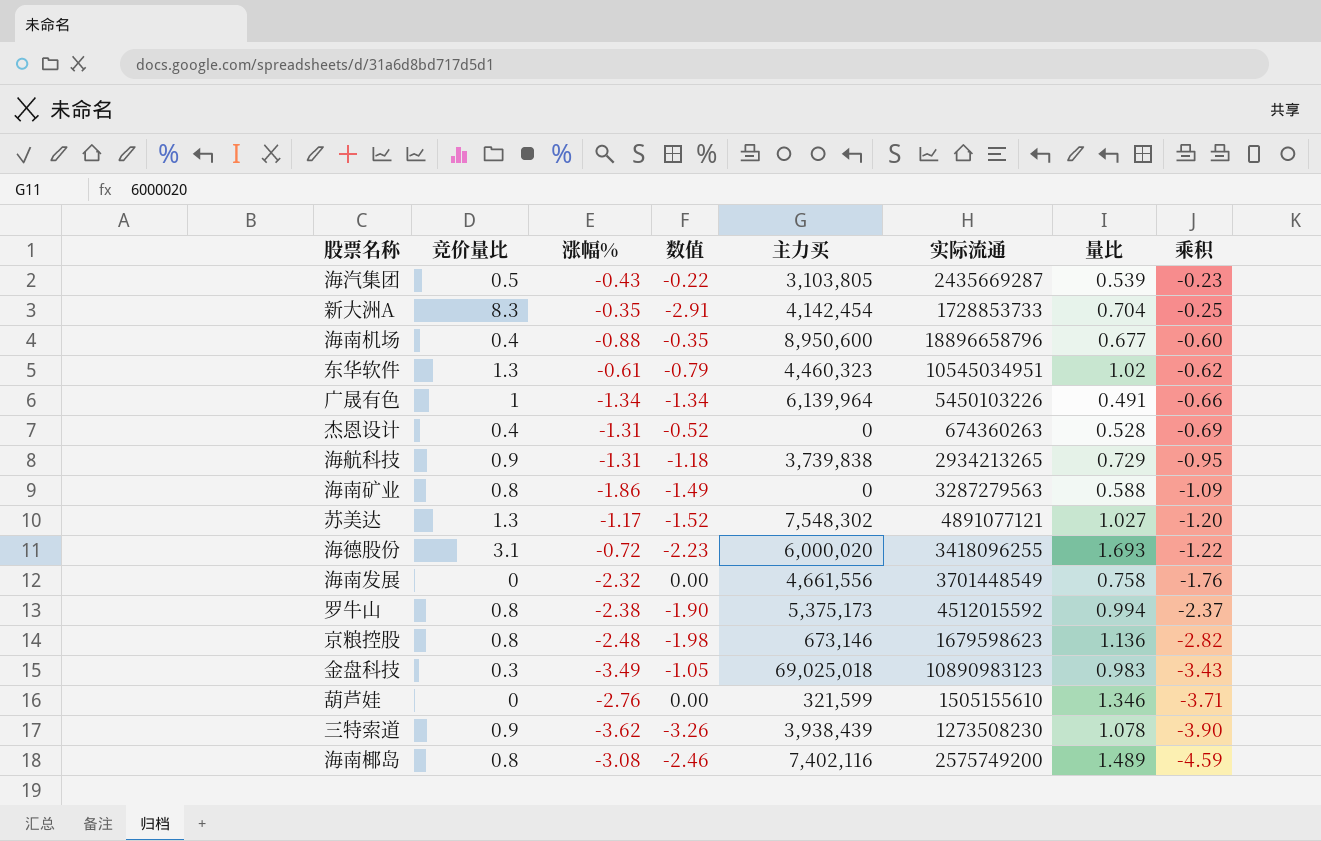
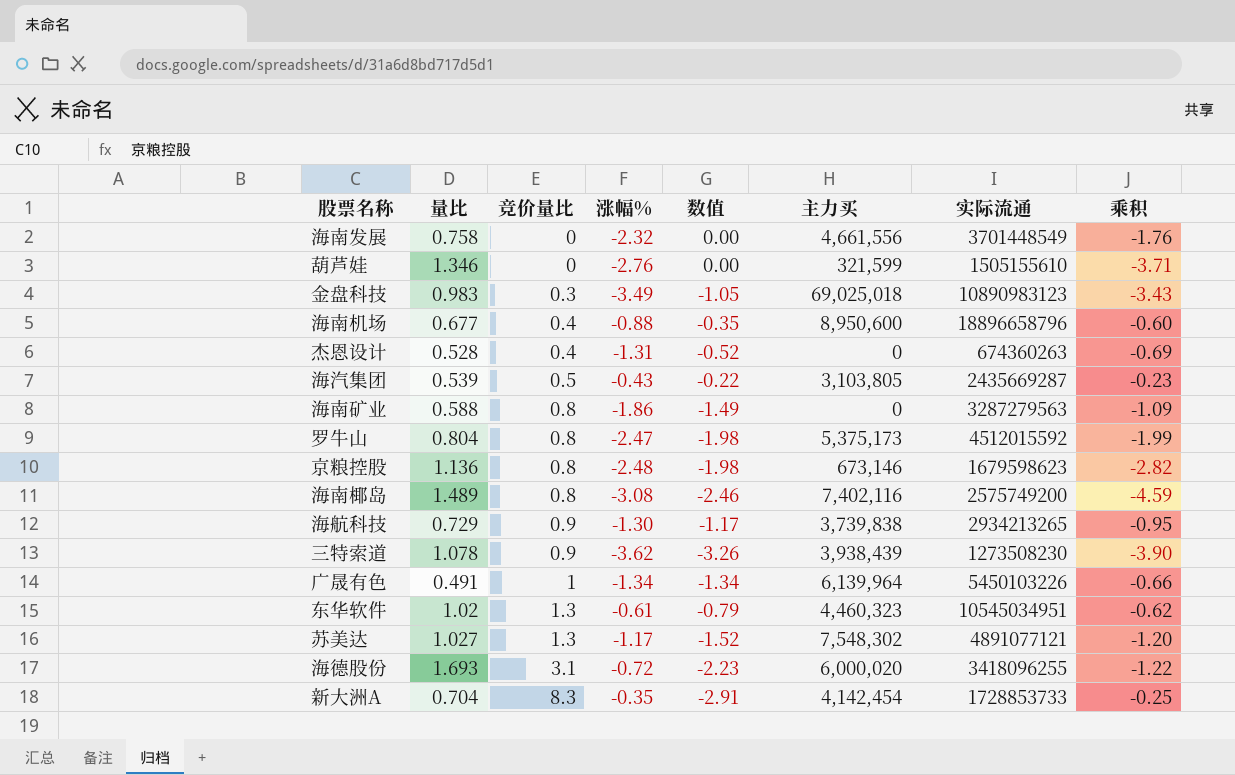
row order: 乘积 descending -> 竞价量比 ascending
column 量比 | position: 7 -> 2
罗牛山 | 量比: 0.994 -> 0.804
罗牛山 | 涨幅%: -2.38 -> -2.47
罗牛山 | 数值: -1.90 -> -1.98
罗牛山 | 乘积: -2.37 -> -1.99
海航科技 | 涨幅%: -1.31 -> -1.30
海航科技 | 数值: -1.18 -> -1.17

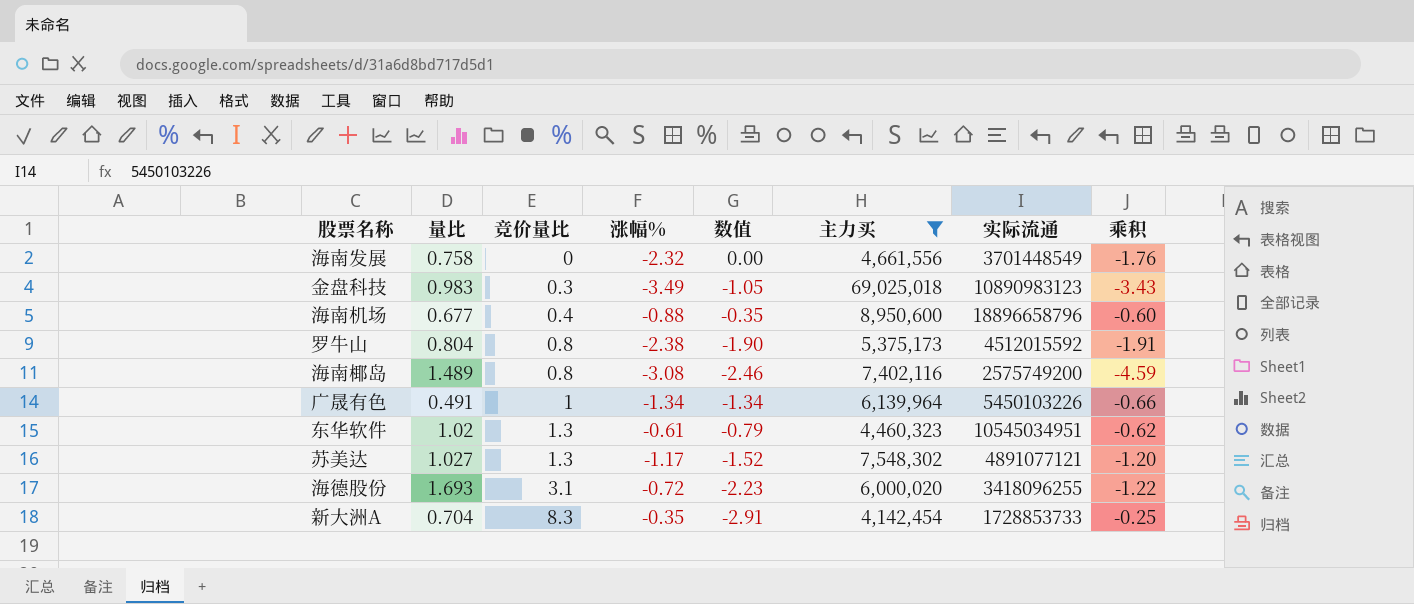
filter: none -> 主力买 >= 4,142,454
罗牛山 | 涨幅%: -2.47 -> -2.38
罗牛山 | 数值: -1.98 -> -1.90
罗牛山 | 乘积: -1.99 -> -1.91

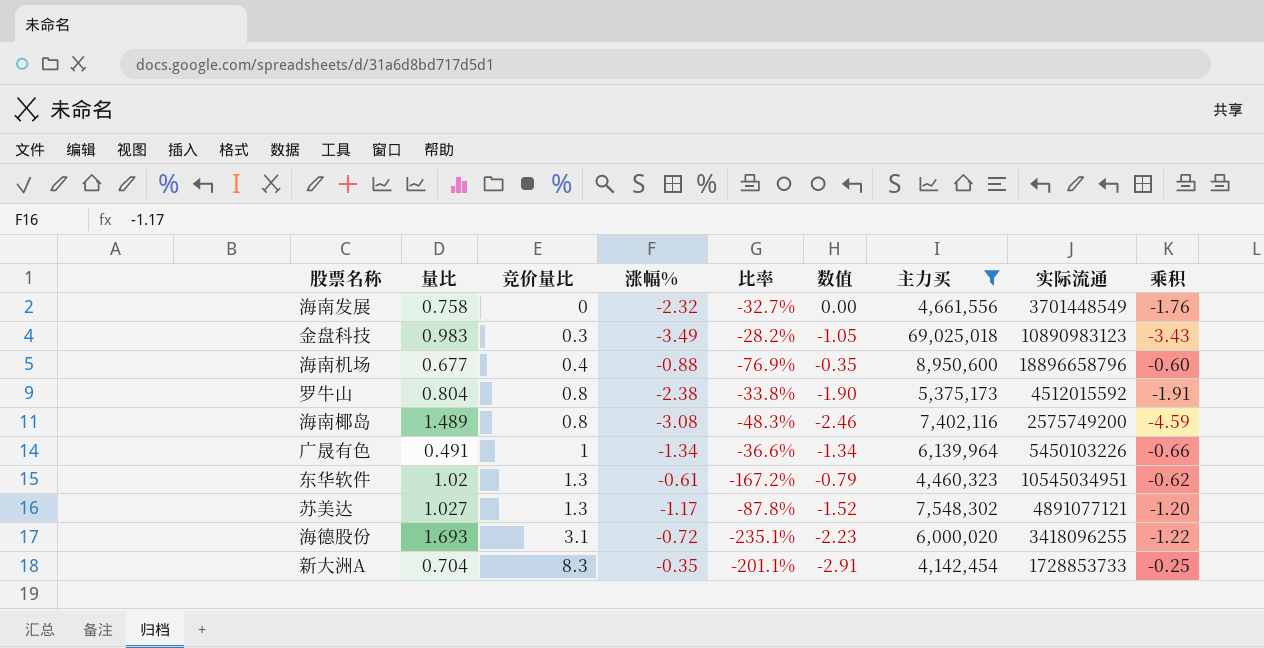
column 比率 | formula: none -> [量比] / [涨幅%]

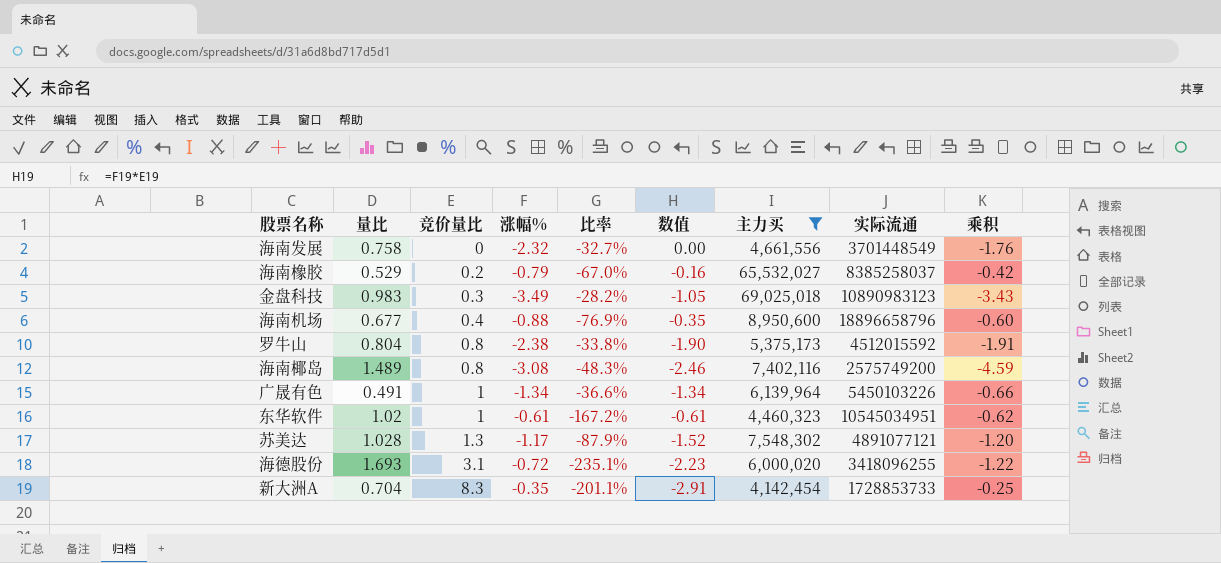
row 海南橡胶: none -> 0.529 | 0.2 | -0.79 | -67.0% | -0.16 | 65,532,027 | 8385258037 | -0.42
东华软件 | 竞价量比: 1.3 -> 1
东华软件 | 数值: -0.79 -> -0.61
苏美达 | 量比: 1.027 -> 1.028
苏美达 | 比率: -87.8% -> -87.9%

